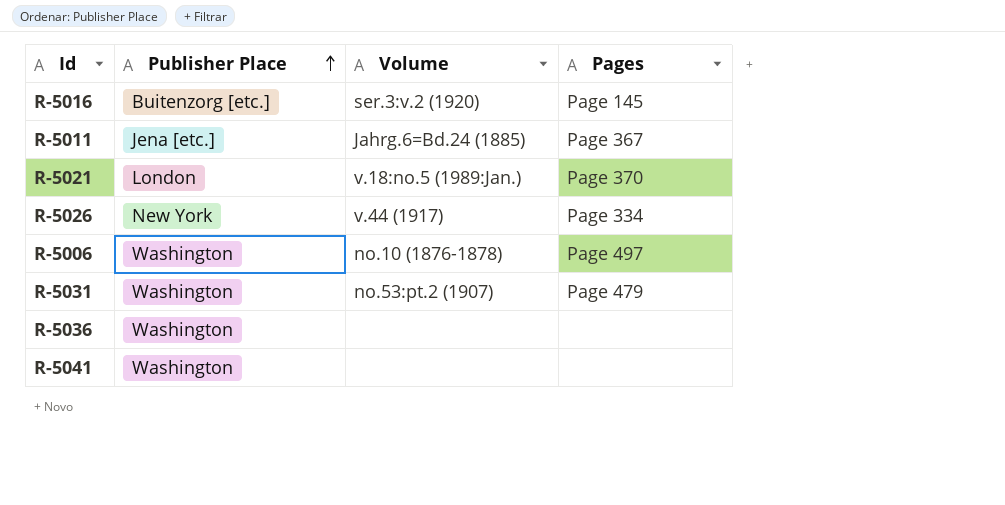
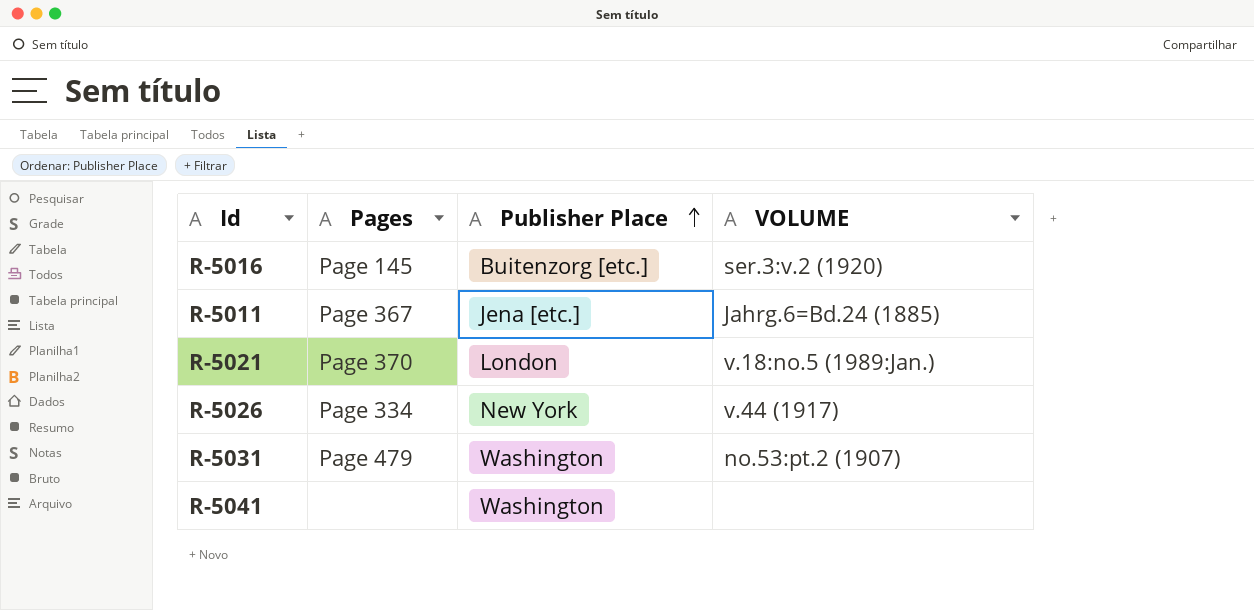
column Pages | position: 4 -> 2
column name: Volume -> VOLUME
row R-5006: Washington | no.10 (1876-1878) | Page 497 -> none
row R-5036: Washington | none | none -> none

